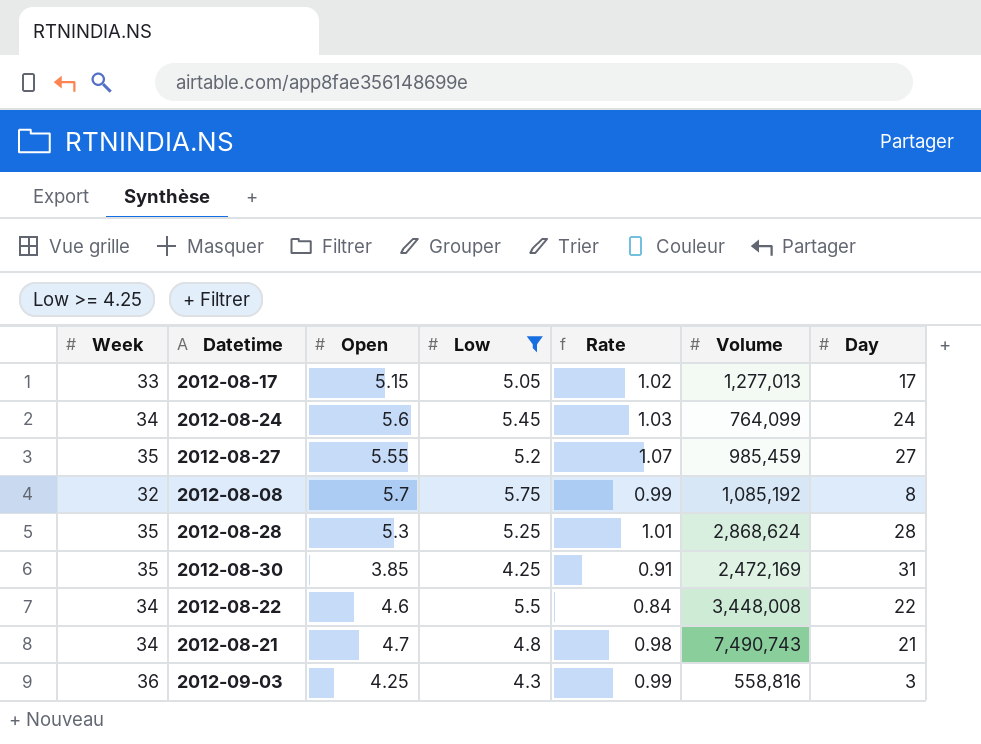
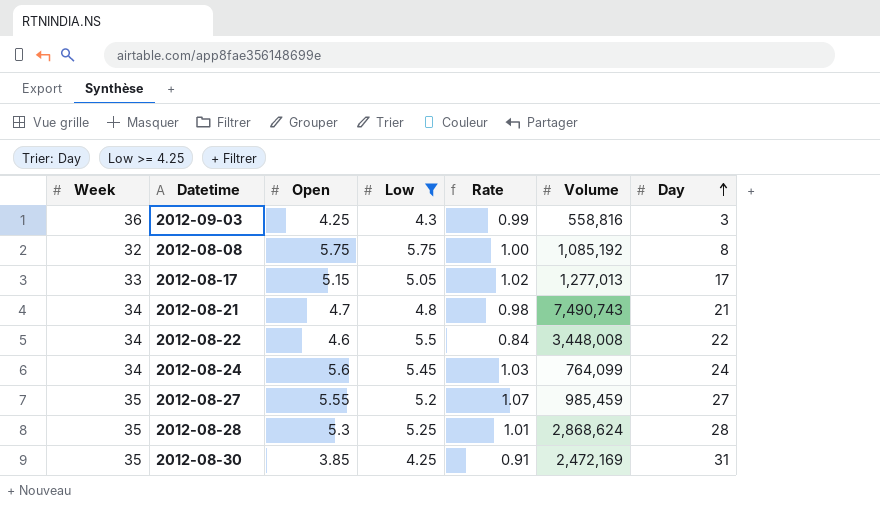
row order: none -> Day ascending
2012-08-08 | Open: 5.7 -> 5.75
2012-08-08 | Rate: 0.99 -> 1.00

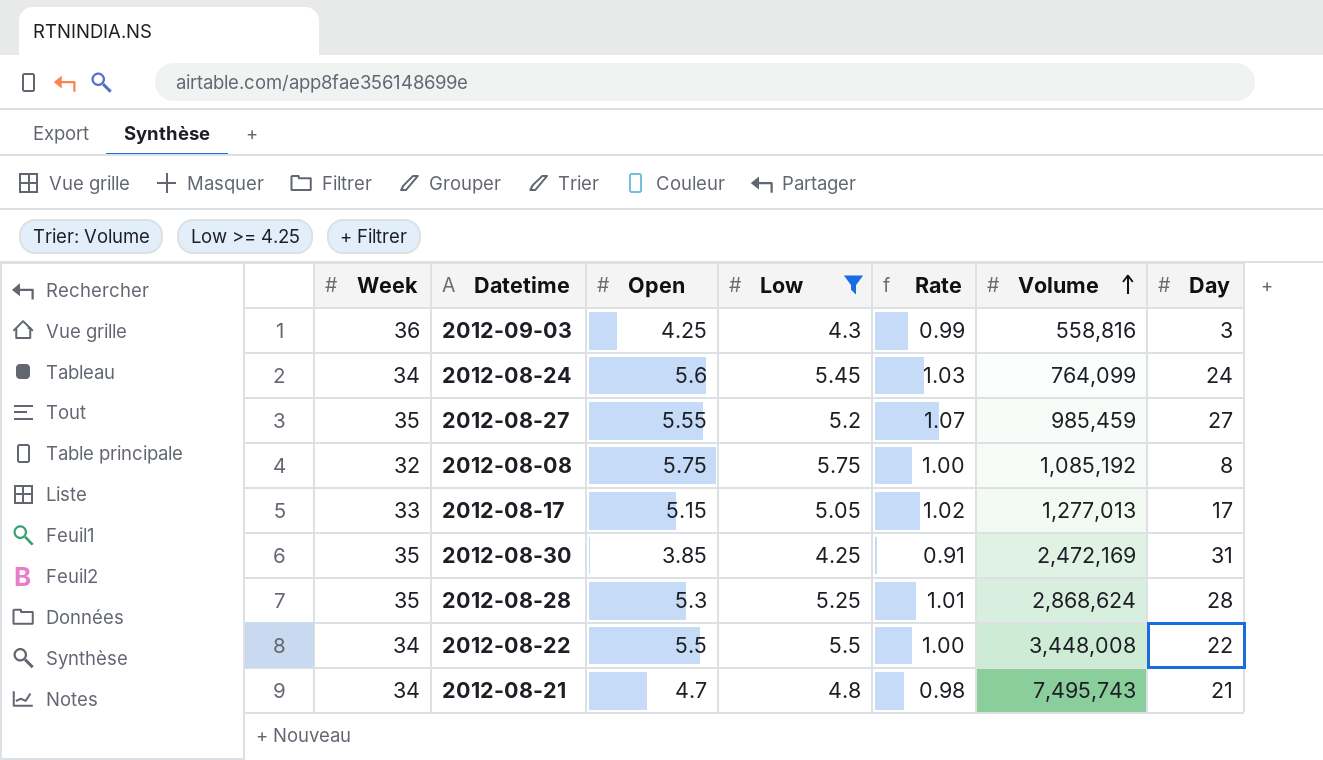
row order: Day ascending -> Volume ascending
2012-08-22 | Open: 4.6 -> 5.5
2012-08-22 | Rate: 0.84 -> 1.00
2012-08-21 | Volume: 7,490,743 -> 7,495,743

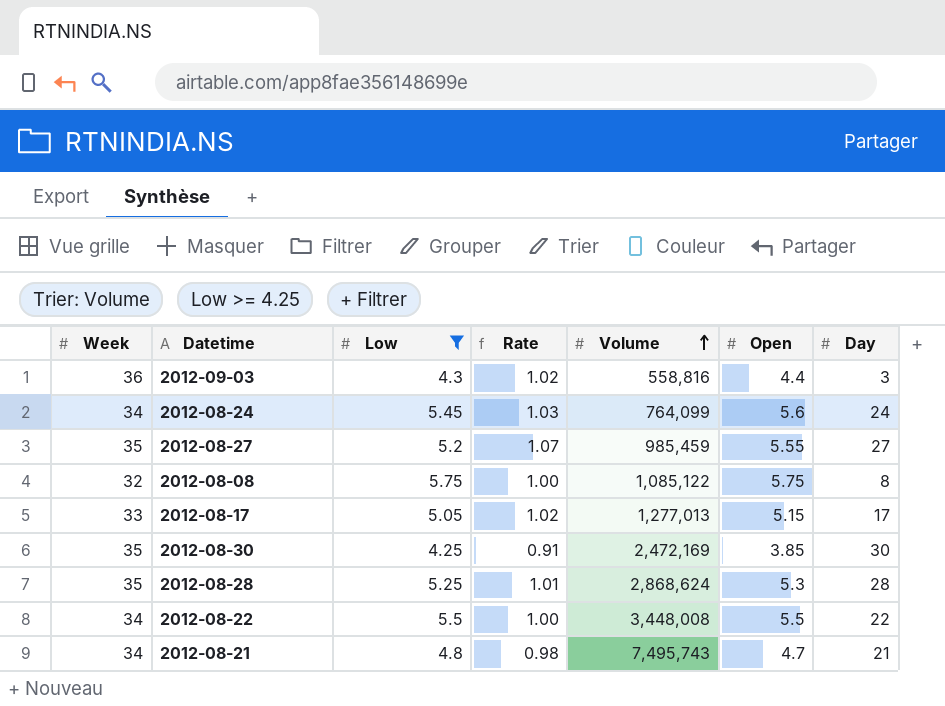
column Open | position: 3 -> 6
2012-09-03 | Rate: 0.99 -> 1.02
2012-09-03 | Open: 4.25 -> 4.4
2012-08-08 | Volume: 1,085,192 -> 1,085,122
2012-08-30 | Day: 31 -> 30

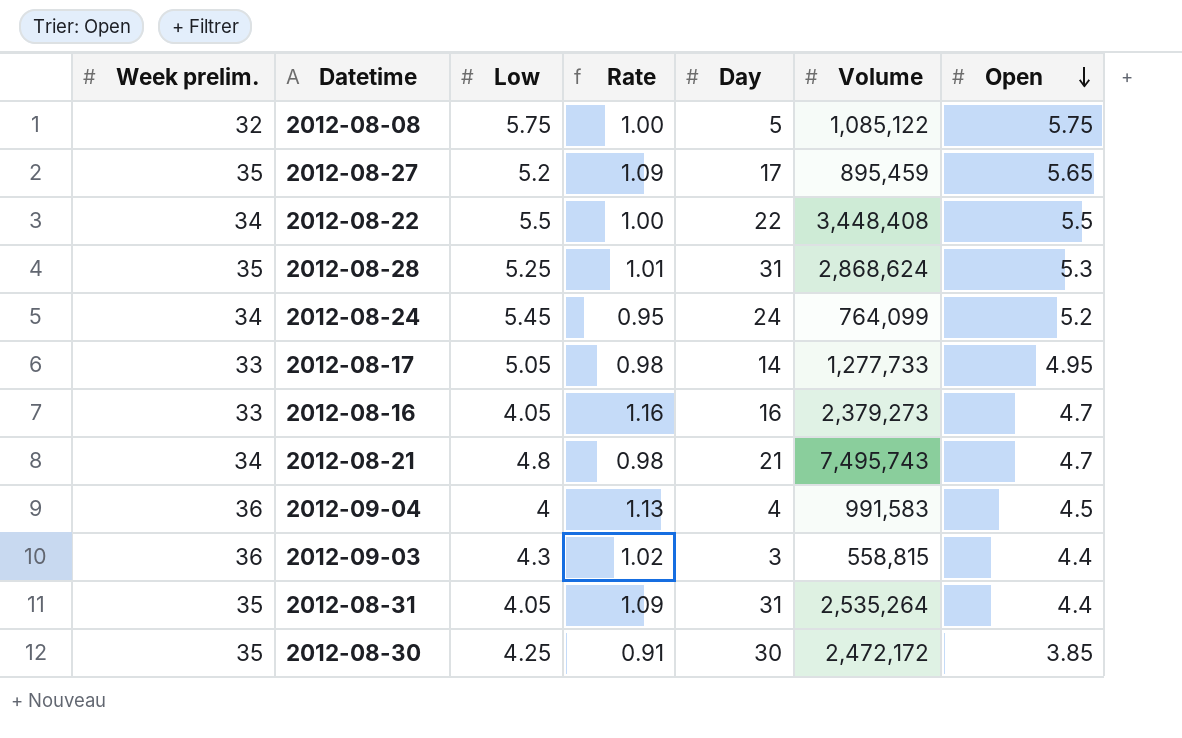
filter: Low >= 4.25 -> none
row order: Volume ascending -> Open descending
column name: Week -> Week prelim.
column Day | position: 7 -> 5
2012-08-08 | Day: 8 -> 5
2012-08-27 | Rate: 1.07 -> 1.09
2012-08-27 | Day: 27 -> 17
2012-08-27 | Volume: 985,459 -> 895,459
2012-08-27 | Open: 5.55 -> 5.65
2012-08-22 | Volume: 3,448,008 -> 3,448,408
2012-08-28 | Day: 28 -> 31
2012-08-24 | Rate: 1.03 -> 0.95
2012-08-24 | Open: 5.6 -> 5.2
2012-08-17 | Rate: 1.02 -> 0.98
2012-08-17 | Day: 17 -> 14
2012-08-17 | Volume: 1,277,013 -> 1,277,733
2012-08-17 | Open: 5.15 -> 4.95
2012-09-03 | Volume: 558,816 -> 558,815
2012-08-30 | Volume: 2,472,169 -> 2,472,172

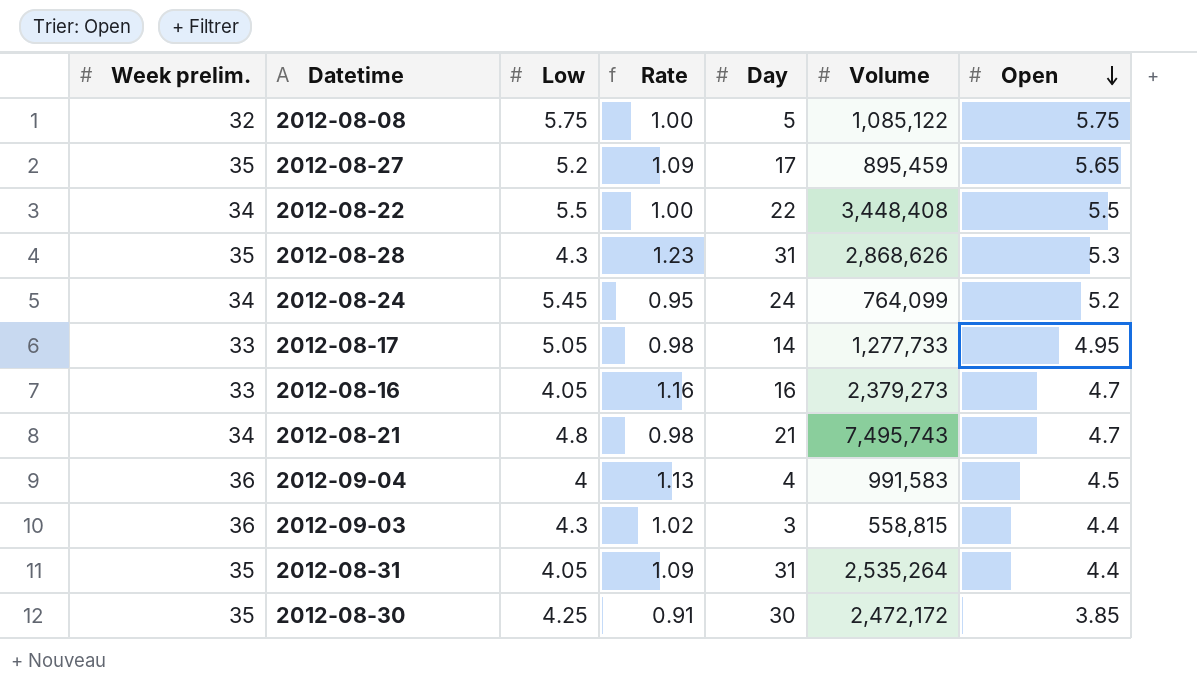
2012-08-28 | Low: 5.25 -> 4.3
2012-08-28 | Rate: 1.01 -> 1.23
2012-08-28 | Volume: 2,868,624 -> 2,868,626

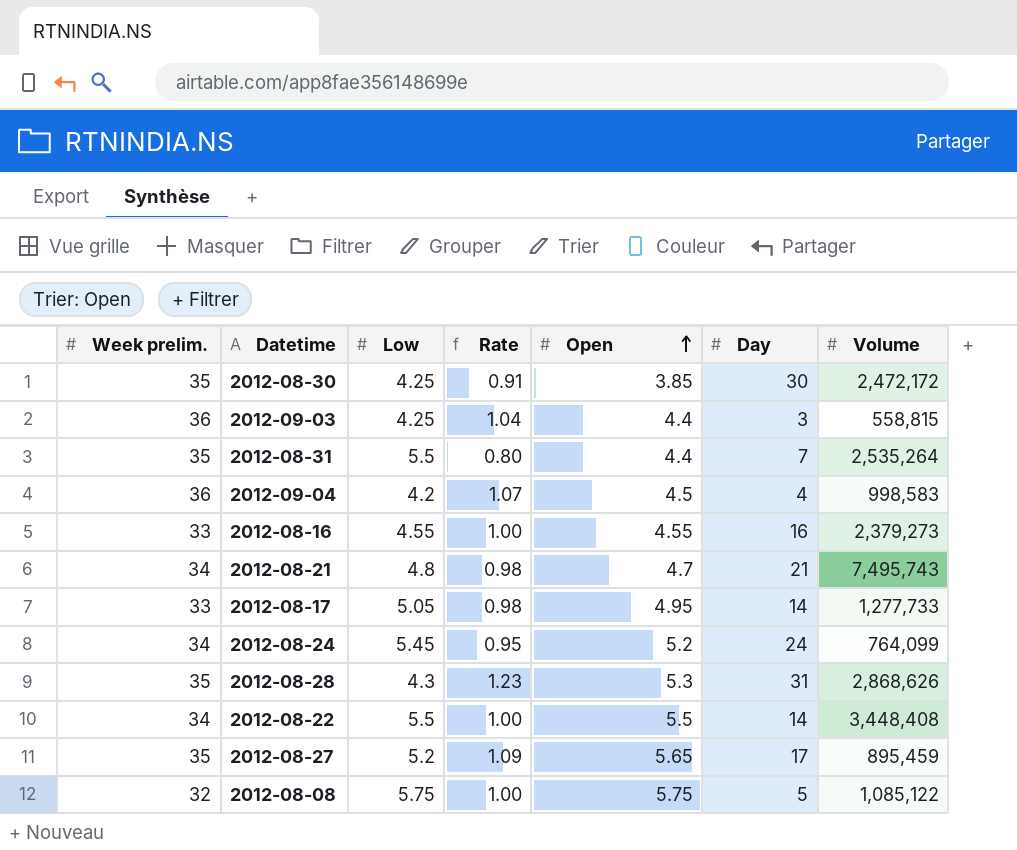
row order: Open descending -> Open ascending
column Open | position: 7 -> 5
2012-09-03 | Low: 4.3 -> 4.25
2012-09-03 | Rate: 1.02 -> 1.04
2012-08-31 | Low: 4.05 -> 5.5
2012-08-31 | Rate: 1.09 -> 0.80
2012-08-31 | Day: 31 -> 7
2012-09-04 | Low: 4 -> 4.2
2012-09-04 | Rate: 1.13 -> 1.07
2012-09-04 | Volume: 991,583 -> 998,583
2012-08-16 | Low: 4.05 -> 4.55
2012-08-16 | Rate: 1.16 -> 1.00
2012-08-16 | Open: 4.7 -> 4.55
2012-08-22 | Day: 22 -> 14

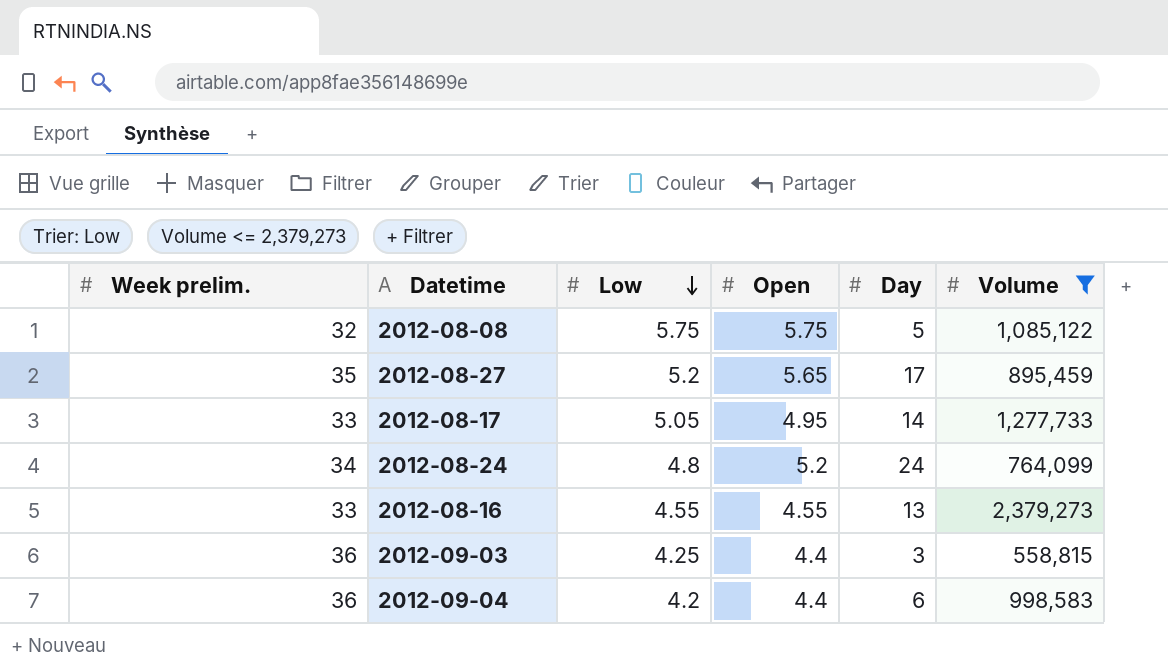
filter: none -> Volume <= 2,379,273
row order: Open ascending -> Low descending
column Rate | formula: [Open] / [Low] -> none
2012-08-24 | Low: 5.45 -> 4.8
2012-08-16 | Day: 16 -> 13
2012-09-04 | Open: 4.5 -> 4.4
2012-09-04 | Day: 4 -> 6

